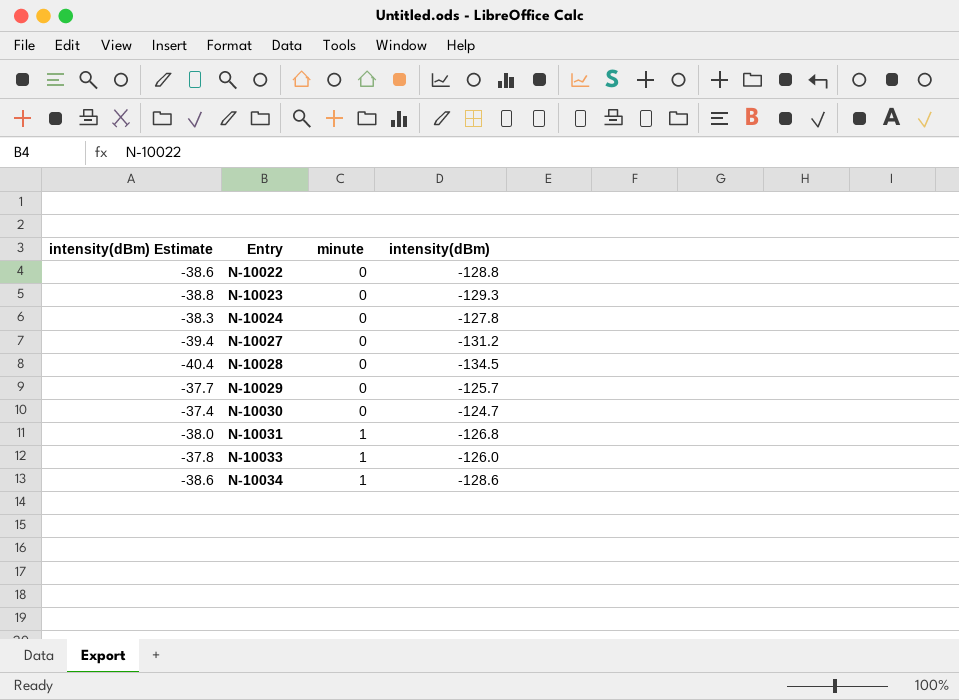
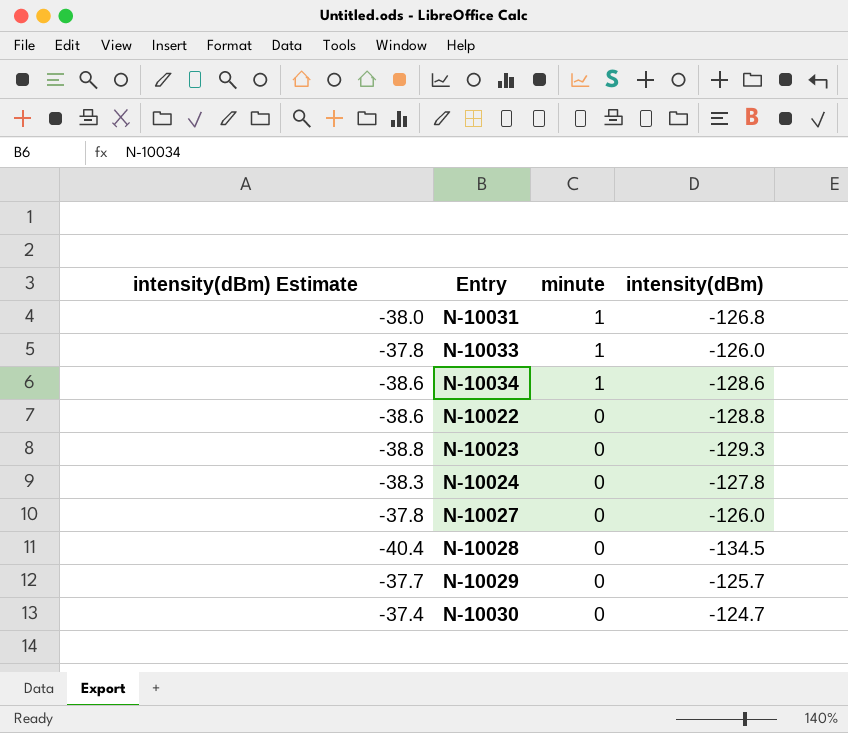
row order: Entry ascending -> minute descending
N-10027 | intensity(dBm) Estimate: -39.4 -> -37.8
N-10027 | intensity(dBm): -131.2 -> -126.0

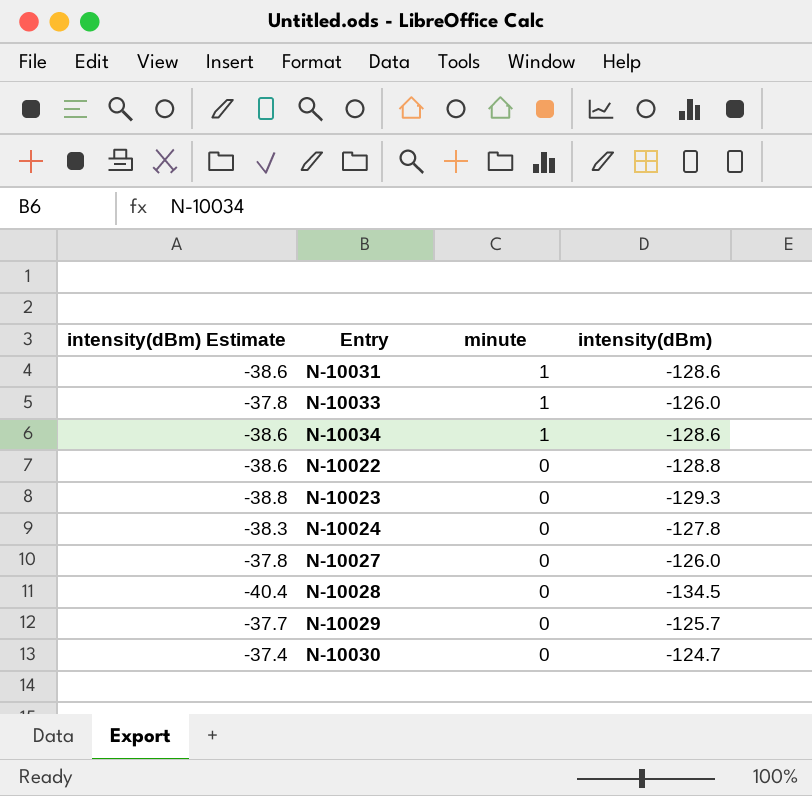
N-10031 | intensity(dBm) Estimate: -38.0 -> -38.6
N-10031 | intensity(dBm): -126.8 -> -128.6

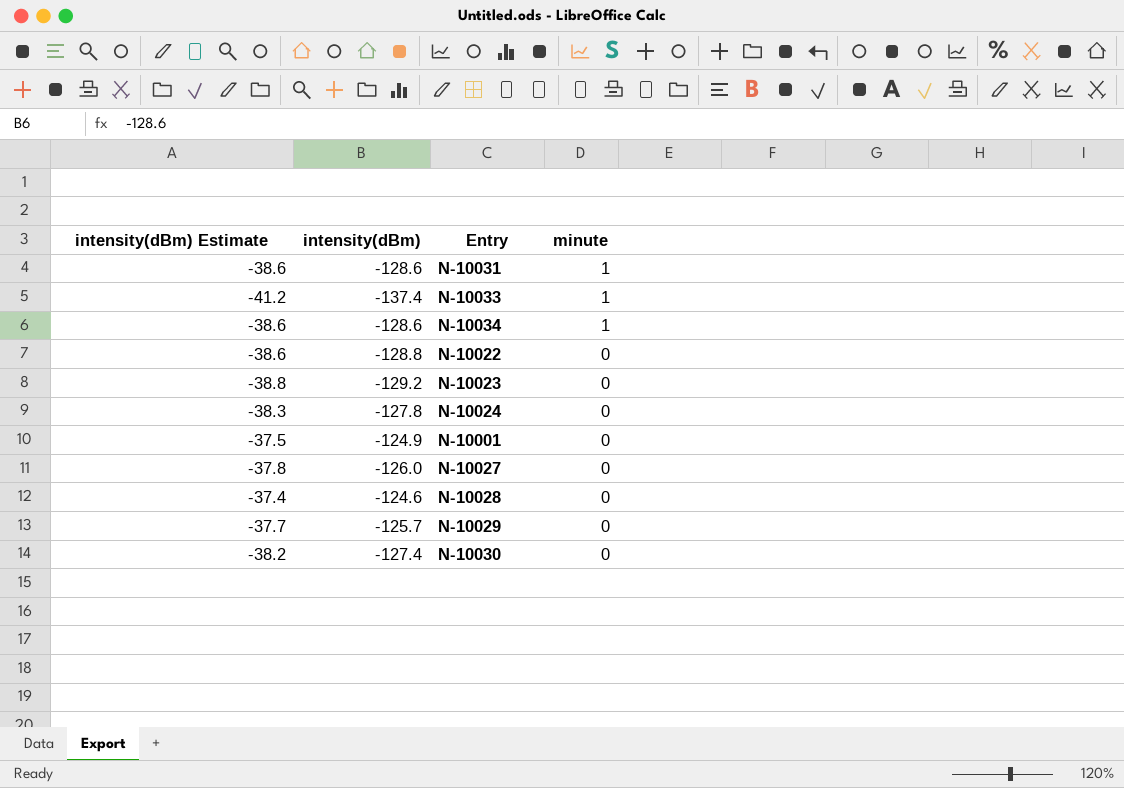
column intensity(dBm) | position: 4 -> 2
N-10033 | intensity(dBm) Estimate: -37.8 -> -41.2
N-10033 | intensity(dBm): -126.0 -> -137.4
N-10023 | intensity(dBm): -129.3 -> -129.2
row N-10001: none -> -37.5 | -124.9 | 0
N-10028 | intensity(dBm) Estimate: -40.4 -> -37.4
N-10028 | intensity(dBm): -134.5 -> -124.6
N-10030 | intensity(dBm) Estimate: -37.4 -> -38.2
N-10030 | intensity(dBm): -124.7 -> -127.4

